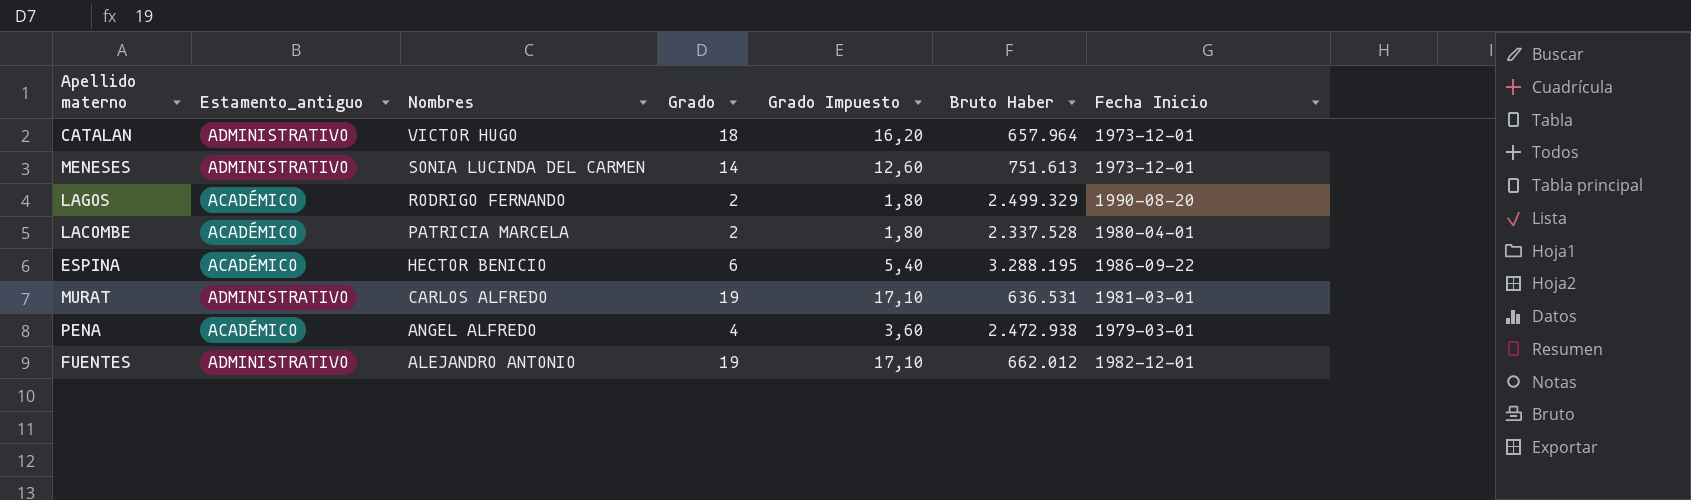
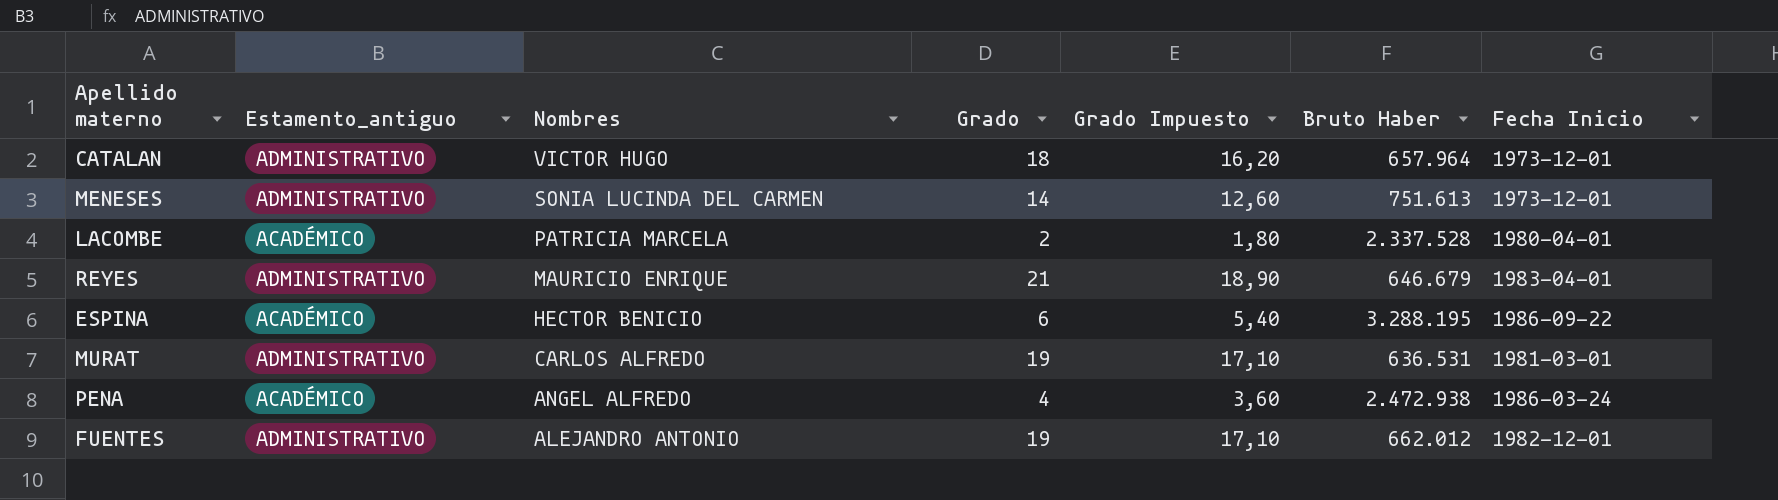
row LAGOS: ACADÉMICO | RODRIGO FERNANDO | 2 | 1,80 | 2.499.329 | 1990-08-20 -> none
row REYES: none -> ADMINISTRATIVO | MAURICIO ENRIQUE | 21 | 18,90 | 646.679 | 1983-04-01
PENA | Fecha Inicio: 1979-03-01 -> 1986-03-24

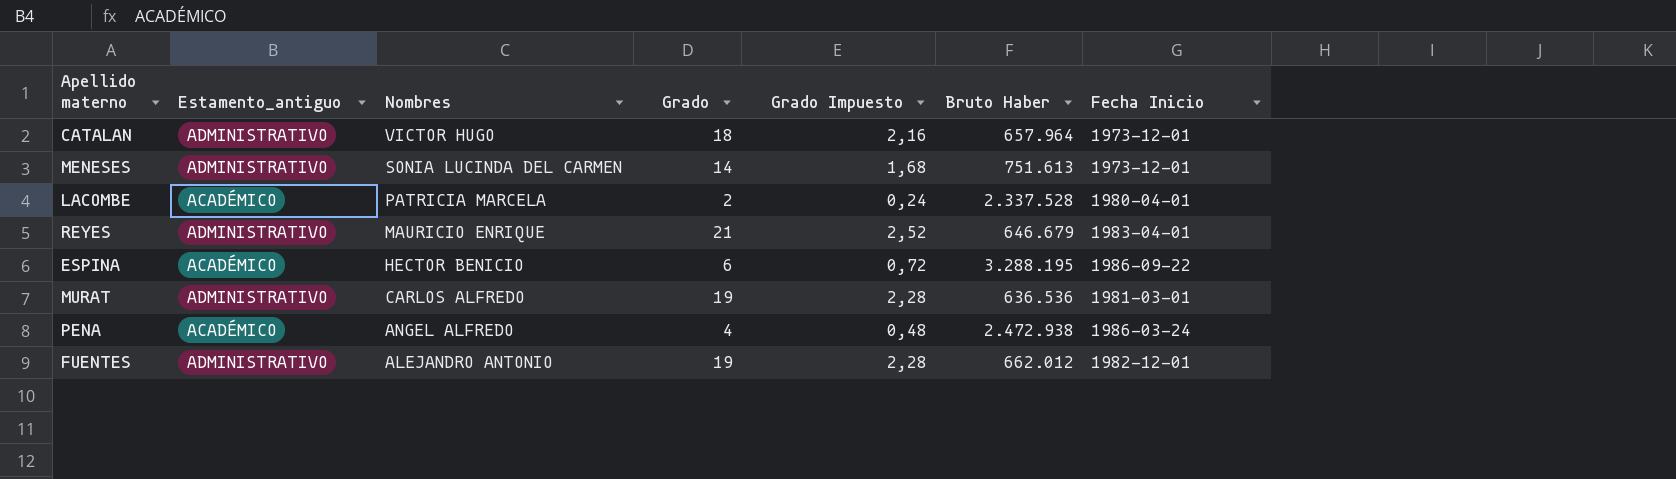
column Grado Impuesto | formula: [Grado] * 0,9 -> [Grado] * 0,12
MURAT | Bruto Haber: 636.531 -> 636.536

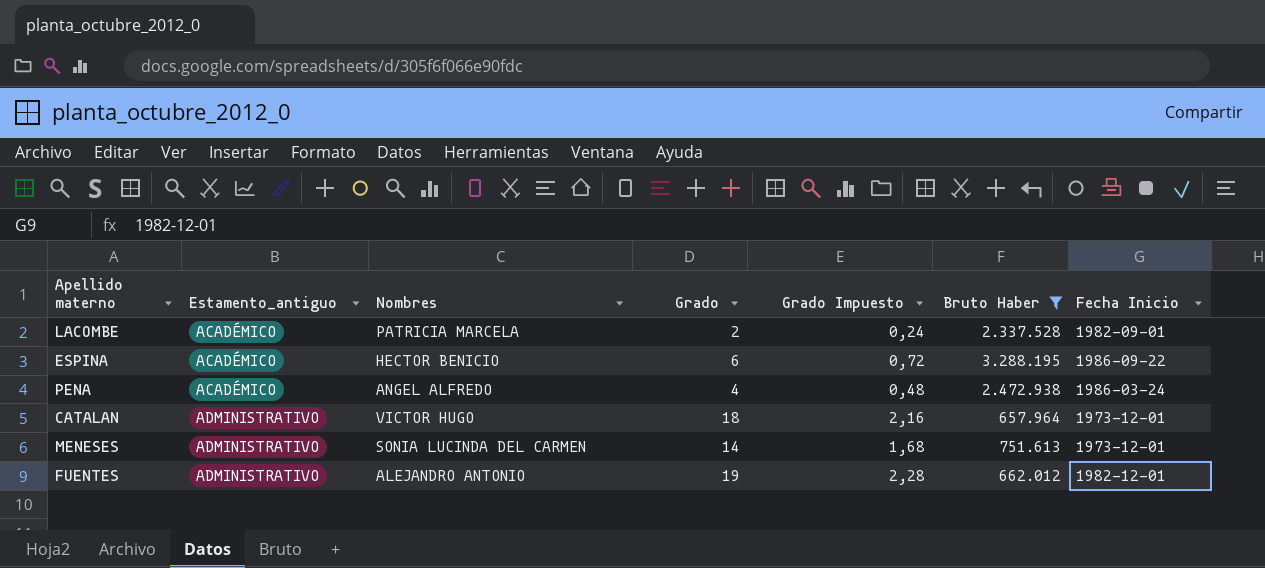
filter: none -> Bruto Haber >= 657.964
row order: Nombres descending -> Estamento_antiguo ascending
LACOMBE | Fecha Inicio: 1980-04-01 -> 1982-09-01

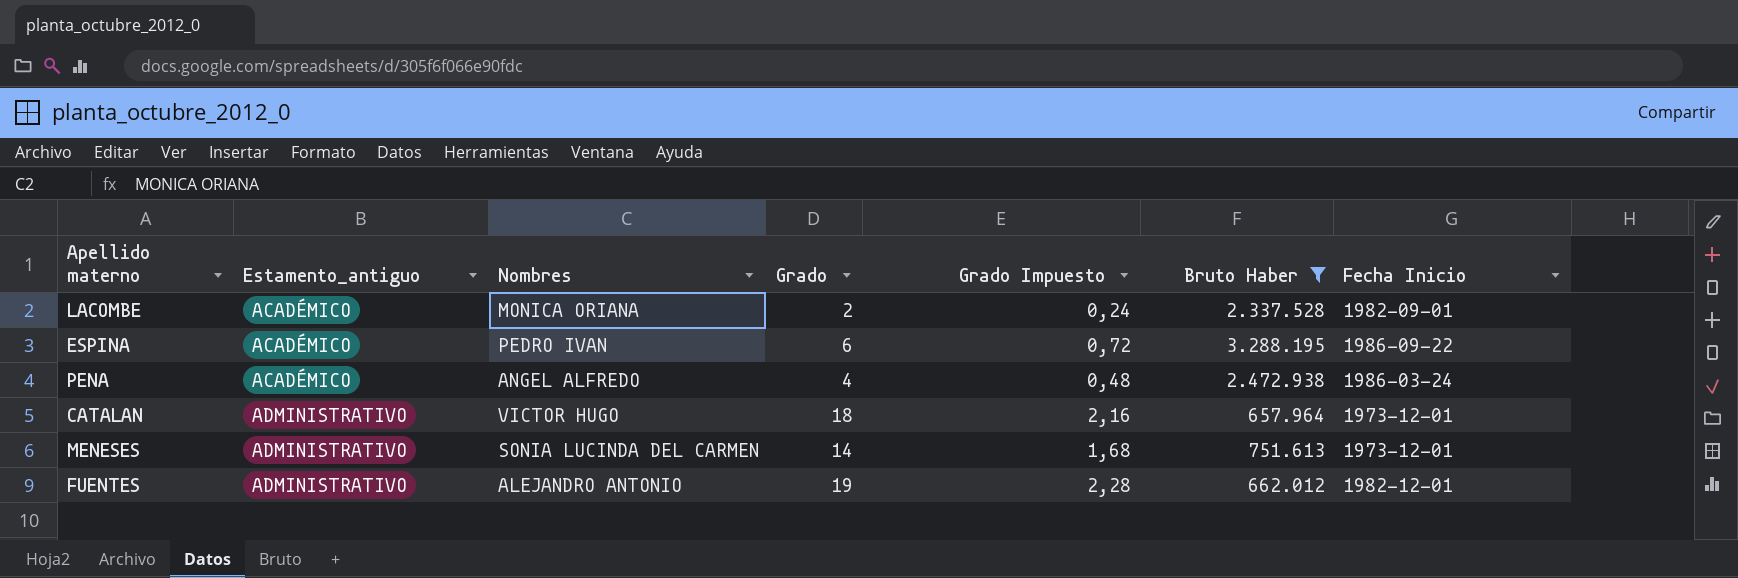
LACOMBE | Nombres: PATRICIA MARCELA -> MONICA ORIANA
ESPINA | Nombres: HECTOR BENICIO -> PEDRO IVAN

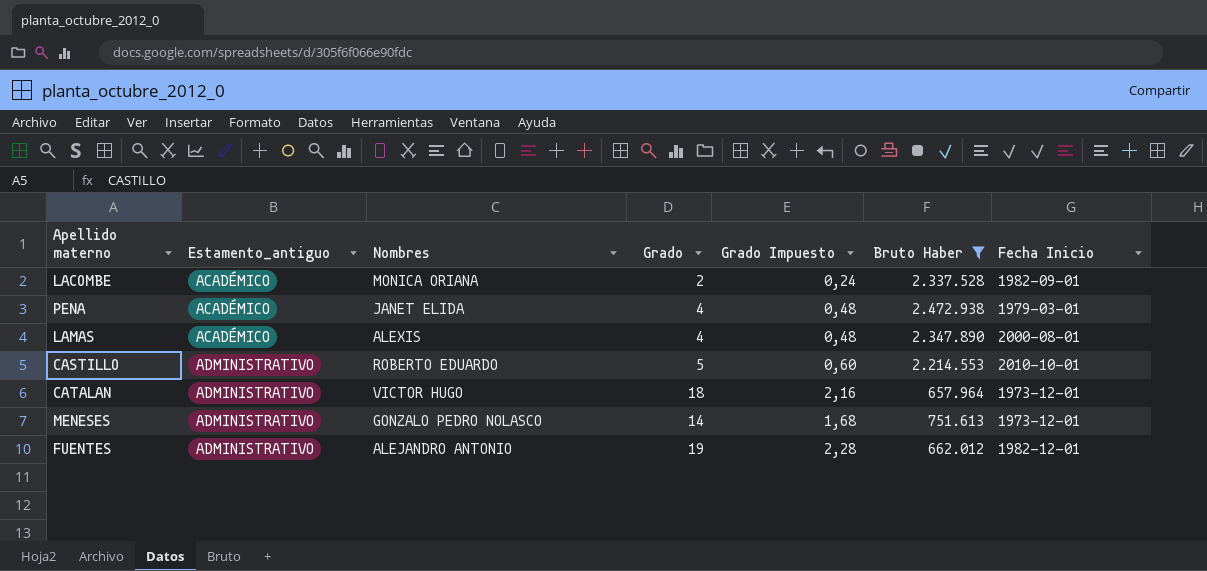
row ESPINA: ACADÉMICO | PEDRO IVAN | 6 | 0,72 | 3.288.195 | 1986-09-22 -> none
PENA | Nombres: ANGEL ALFREDO -> JANET ELIDA
PENA | Fecha Inicio: 1986-03-24 -> 1979-03-01
row LAMAS: none -> ACADÉMICO | ALEXIS | 4 | 0,48 | 2.347.890 | 2000-08-01
row CASTILLO: none -> ADMINISTRATIVO | ROBERTO EDUARDO | 5 | 0,60 | 2.214.553 | 2010-10-01
MENESES | Nombres: SONIA LUCINDA DEL CARMEN -> GONZALO PEDRO NOLASCO

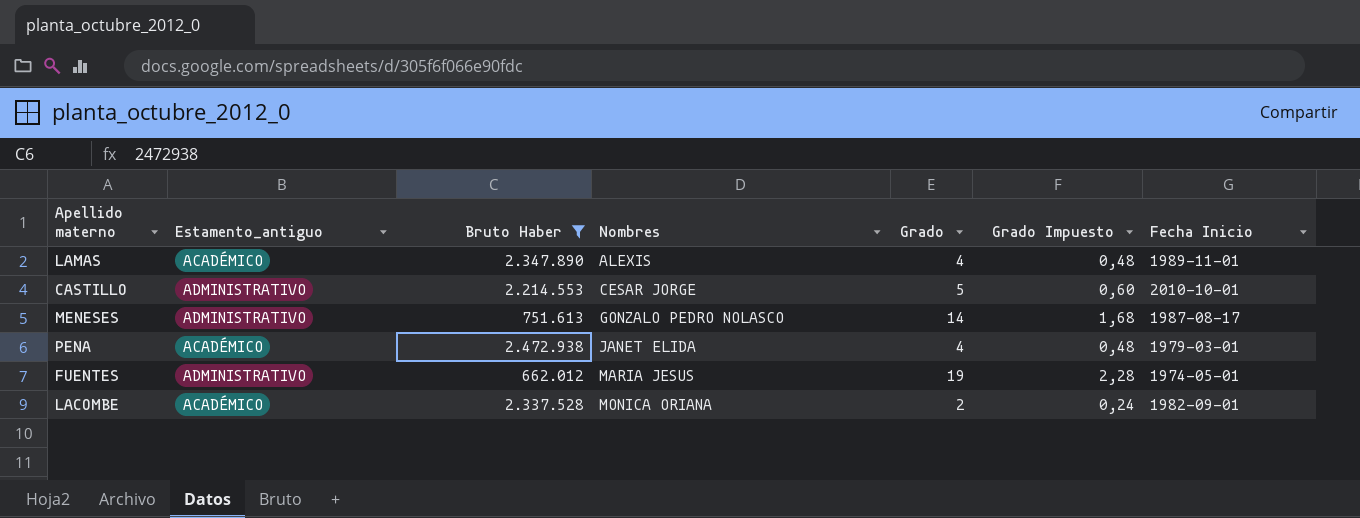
row order: Estamento_antiguo ascending -> Nombres ascending
column Bruto Haber | position: 6 -> 3
row CATALAN: ADMINISTRATIVO | VICTOR HUGO | 18 | 2,16 | 657.964 | 1973-12-01 -> none
LAMAS | Fecha Inicio: 2000-08-01 -> 1989-11-01
CASTILLO | Nombres: ROBERTO EDUARDO -> CESAR JORGE
MENESES | Fecha Inicio: 1973-12-01 -> 1987-08-17
FUENTES | Nombres: ALEJANDRO ANTONIO -> MARIA JESUS
FUENTES | Fecha Inicio: 1982-12-01 -> 1974-05-01

